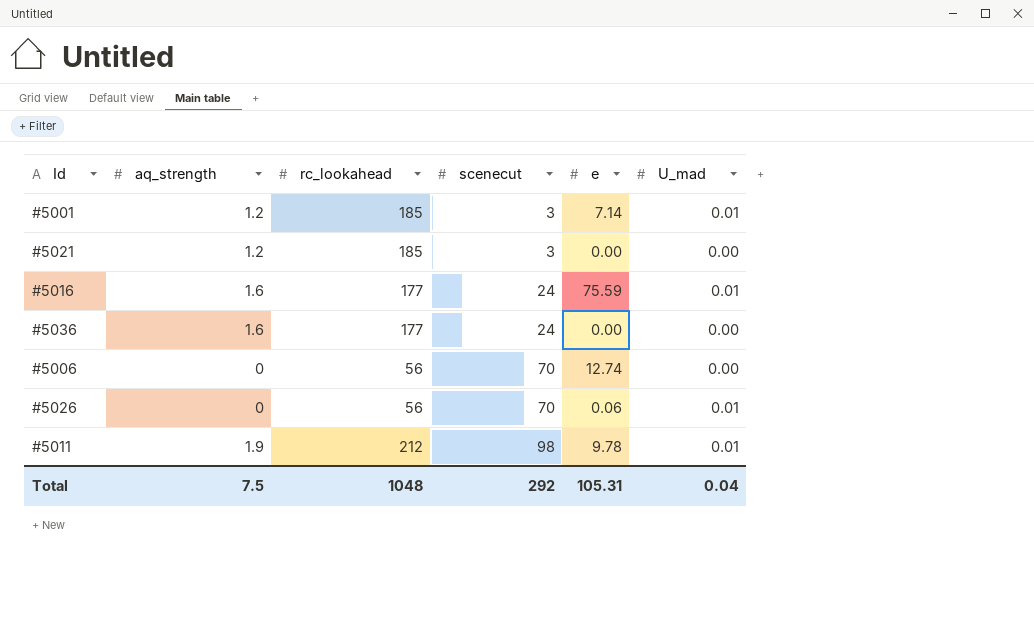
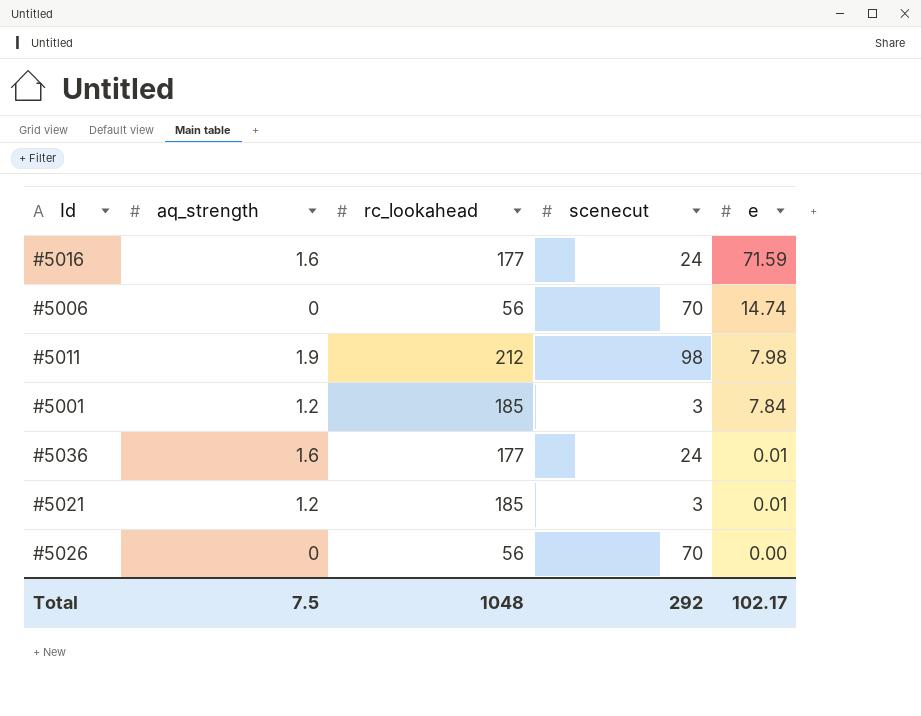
row order: scenecut ascending -> e descending
column U_mad | position: 6 -> none
#5016 | e: 75.59 -> 71.59
#5006 | e: 12.74 -> 14.74
#5011 | e: 9.78 -> 7.98
#5001 | e: 7.14 -> 7.84
#5036 | e: 0.00 -> 0.01
#5021 | e: 0.00 -> 0.01
#5026 | e: 0.06 -> 0.00
Total | e: 105.31 -> 102.17

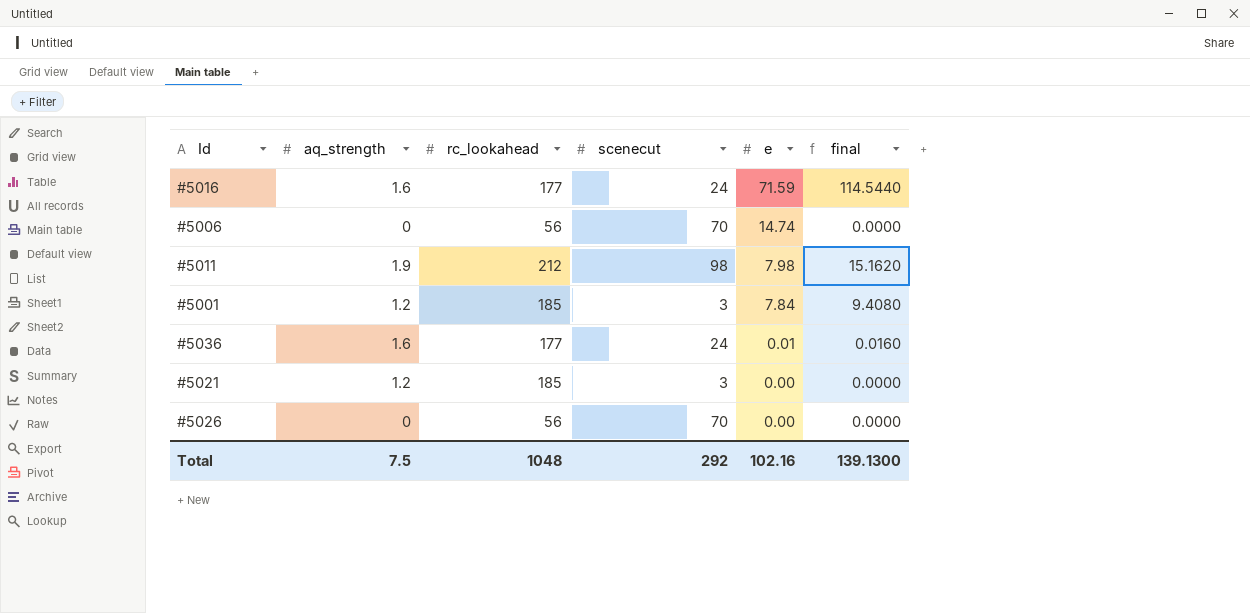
column final | formula: none -> [aq_strength] * [e]
#5021 | e: 0.01 -> 0.00
Total | e: 102.17 -> 102.16

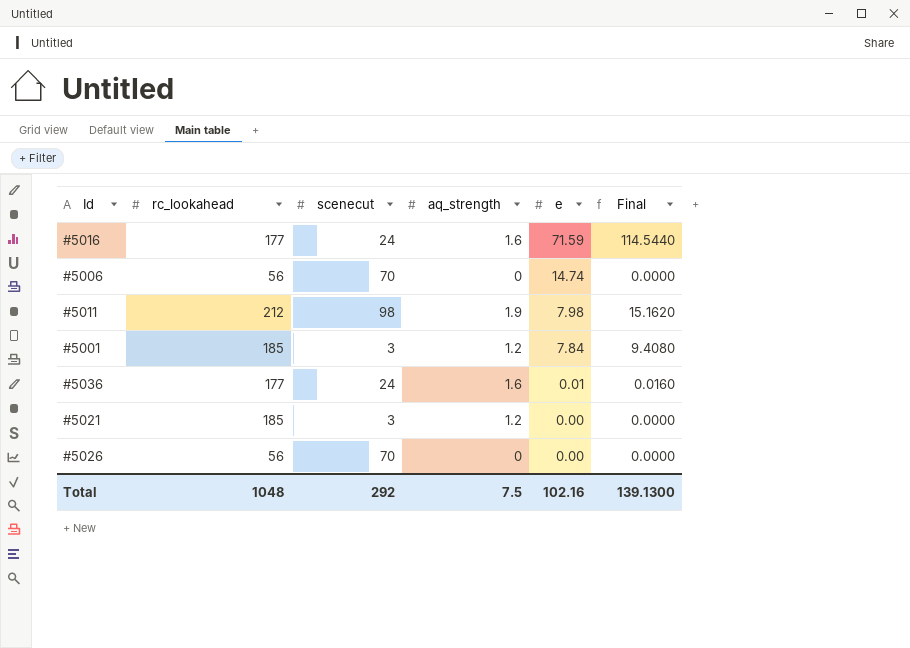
column aq_strength | position: 2 -> 4
column name: final -> Final

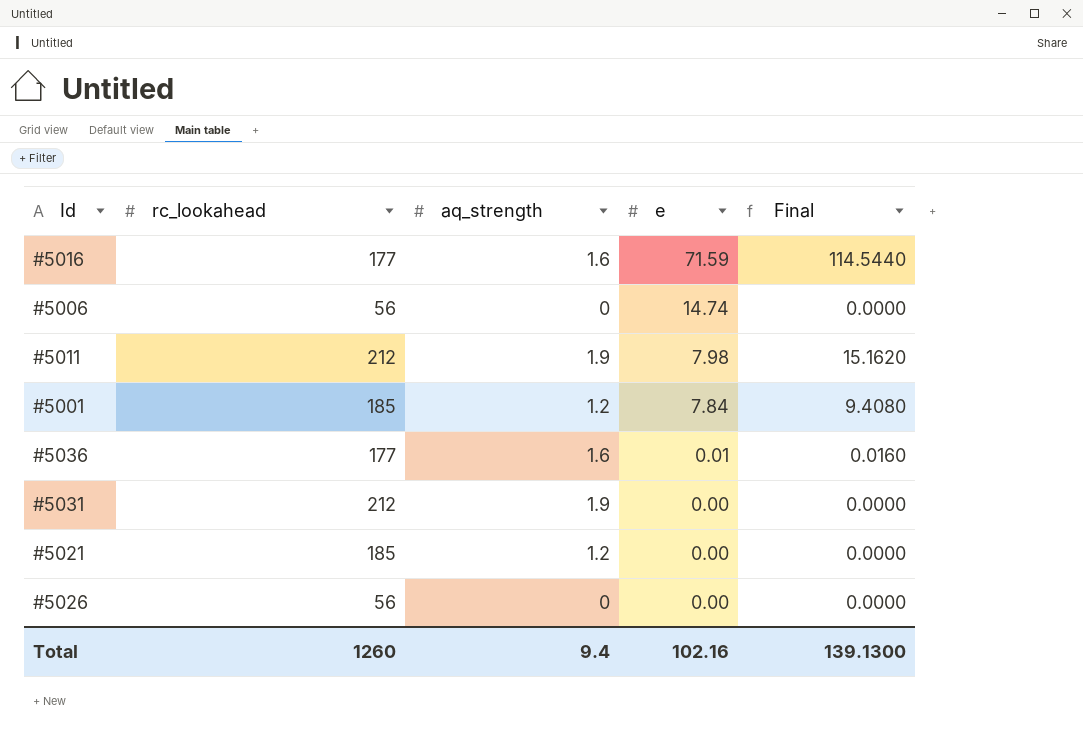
column scenecut | position: 3 -> none
row #5031: none -> 212 | 1.9 | 0.00 | 0.0000
Total | rc_lookahead: 1048 -> 1260
Total | aq_strength: 7.5 -> 9.4

